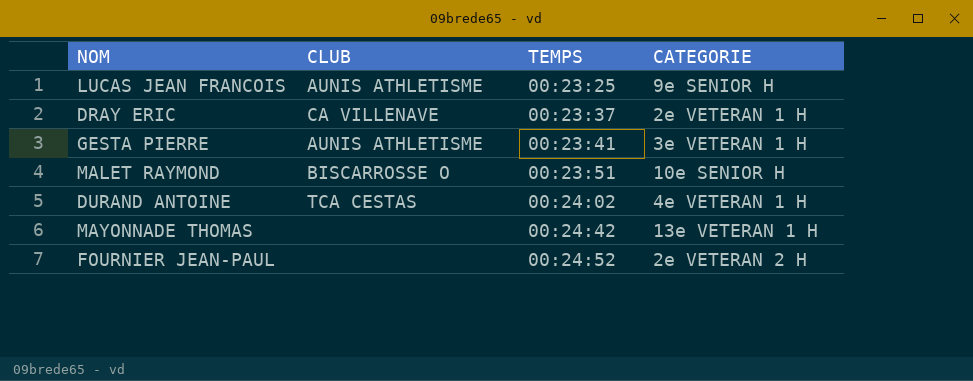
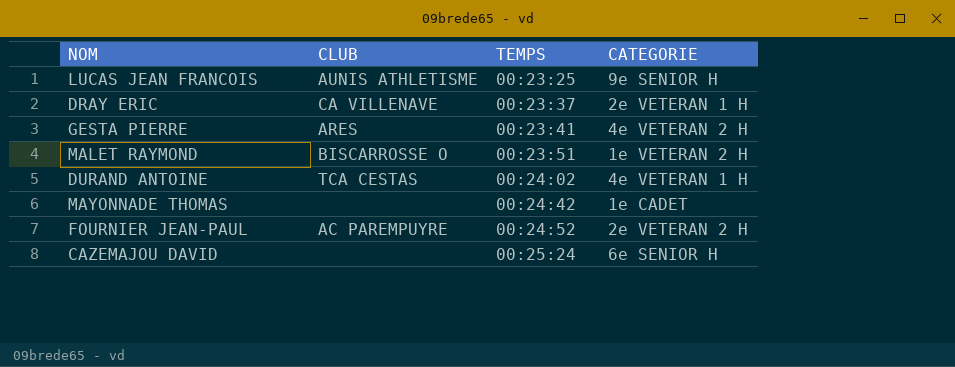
GESTA PIERRE | CLUB: AUNIS ATHLETISME -> ARES
GESTA PIERRE | CATEGORIE: 3e VETERAN 1 H -> 4e VETERAN 2 H
MALET RAYMOND | CATEGORIE: 10e SENIOR H -> 1e VETERAN 2 H
MAYONNADE THOMAS | CATEGORIE: 13e VETERAN 1 H -> 1e CADET
FOURNIER JEAN-PAUL | CLUB: none -> AC PAREMPUYRE
row CAZEMAJOU DAVID: none -> none | 00:25:24 | 6e SENIOR H

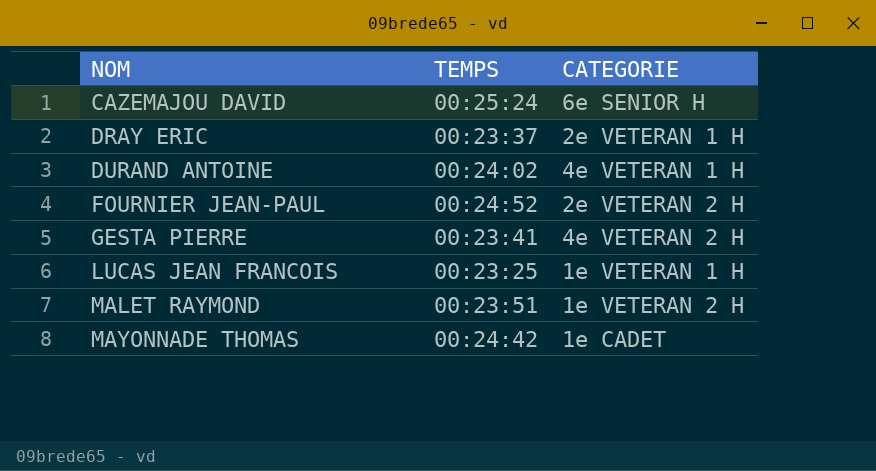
row order: TEMPS ascending -> NOM ascending
column CLUB | position: 2 -> none
LUCAS JEAN FRANCOIS | CATEGORIE: 9e SENIOR H -> 1e VETERAN 1 H

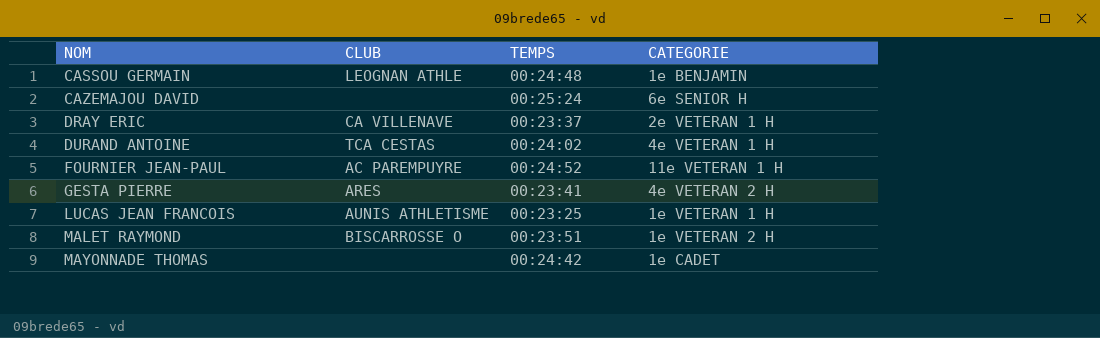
column CLUB | position: none -> 2
row CASSOU GERMAIN: none -> LEOGNAN ATHLE | 00:24:48 | 1e BENJAMIN
FOURNIER JEAN-PAUL | CATEGORIE: 2e VETERAN 2 H -> 11e VETERAN 1 H

